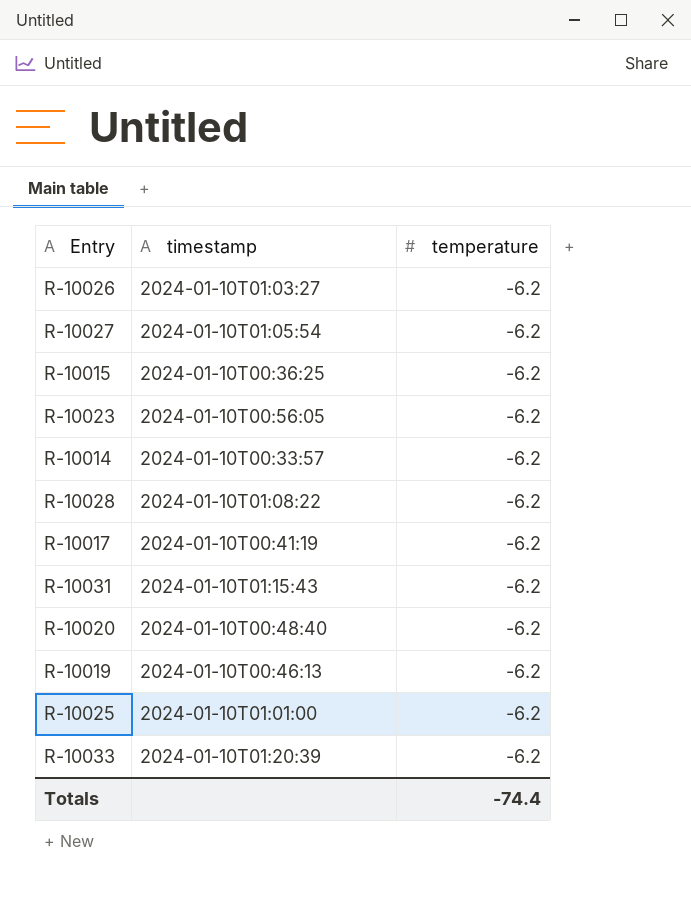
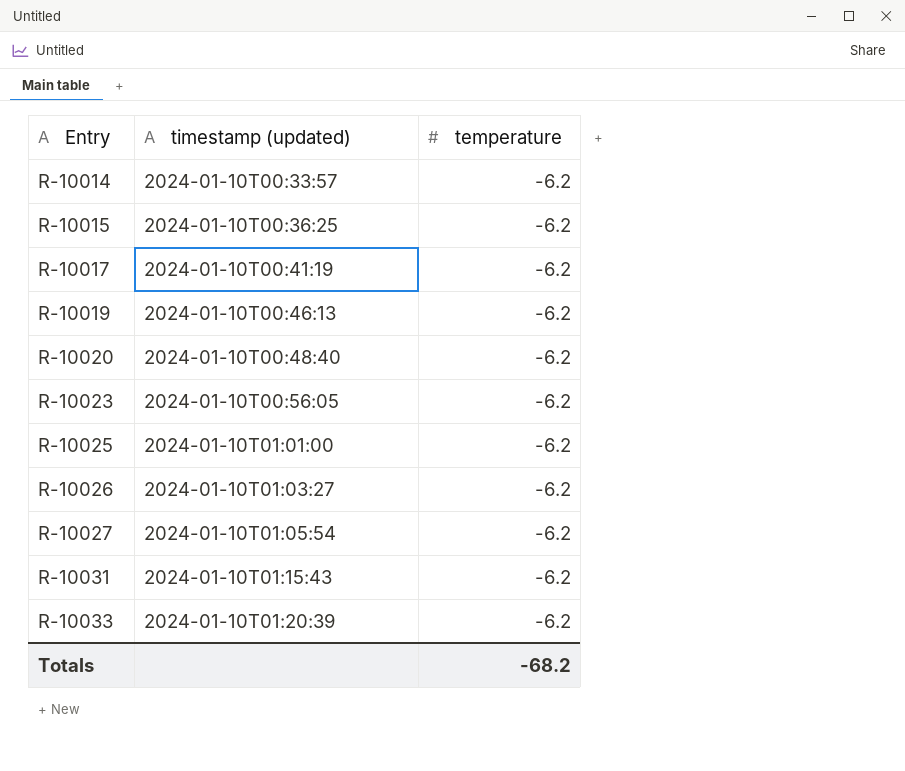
row order: none -> Entry ascending
column name: timestamp -> timestamp (updated)
row R-10028: 2024-01-10T01:08:22 | -6.2 -> none
Totals | temperature: -74.4 -> -68.2

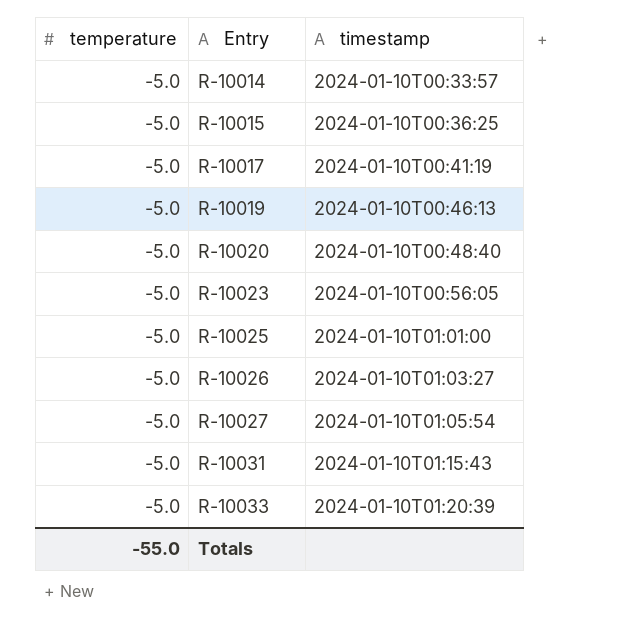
column temperature | position: 3 -> 1
column name: timestamp (updated) -> timestamp
R-10014 | temperature: -6.2 -> -5.0
R-10015 | temperature: -6.2 -> -5.0
R-10017 | temperature: -6.2 -> -5.0
R-10019 | temperature: -6.2 -> -5.0
R-10020 | temperature: -6.2 -> -5.0
R-10023 | temperature: -6.2 -> -5.0
R-10025 | temperature: -6.2 -> -5.0
R-10026 | temperature: -6.2 -> -5.0
R-10027 | temperature: -6.2 -> -5.0
R-10031 | temperature: -6.2 -> -5.0
R-10033 | temperature: -6.2 -> -5.0
Totals | temperature: -68.2 -> -55.0

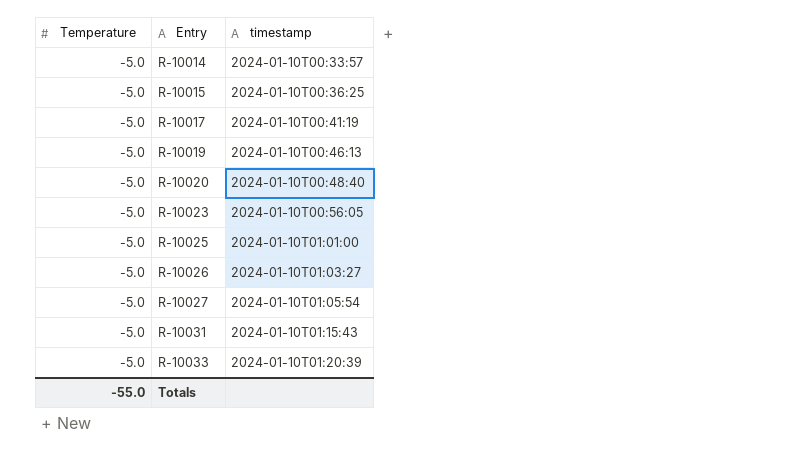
column name: temperature -> Temperature

